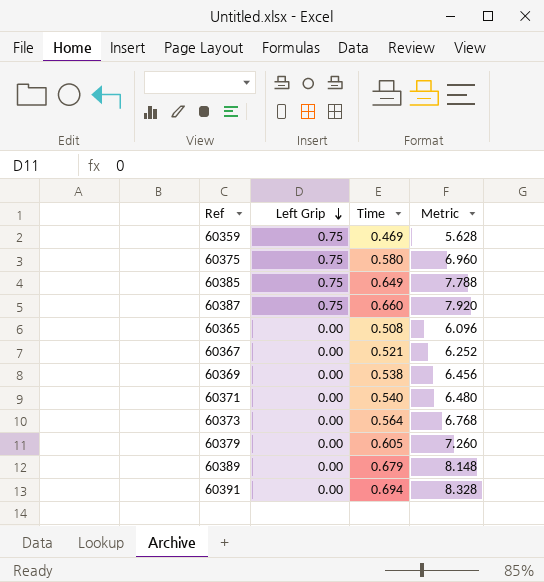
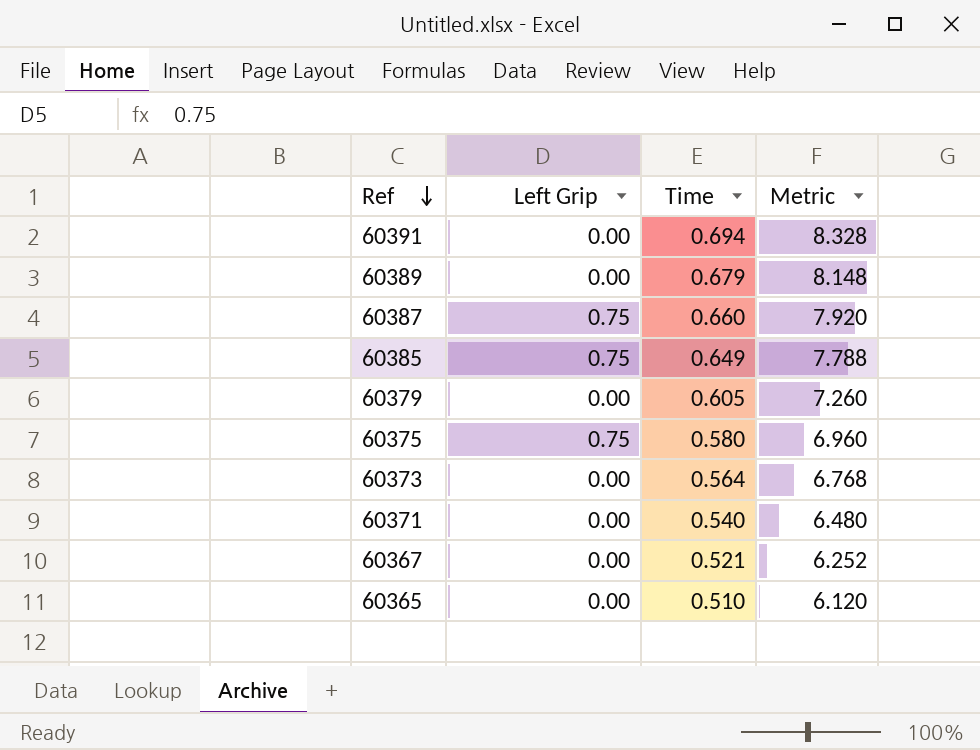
row order: Left Grip descending -> Ref descending
row 60359: 0.75 | 0.469 | 5.628 -> none
row 60369: 0.00 | 0.538 | 6.456 -> none
60365 | Time: 0.508 -> 0.510
60365 | Metric: 6.096 -> 6.120

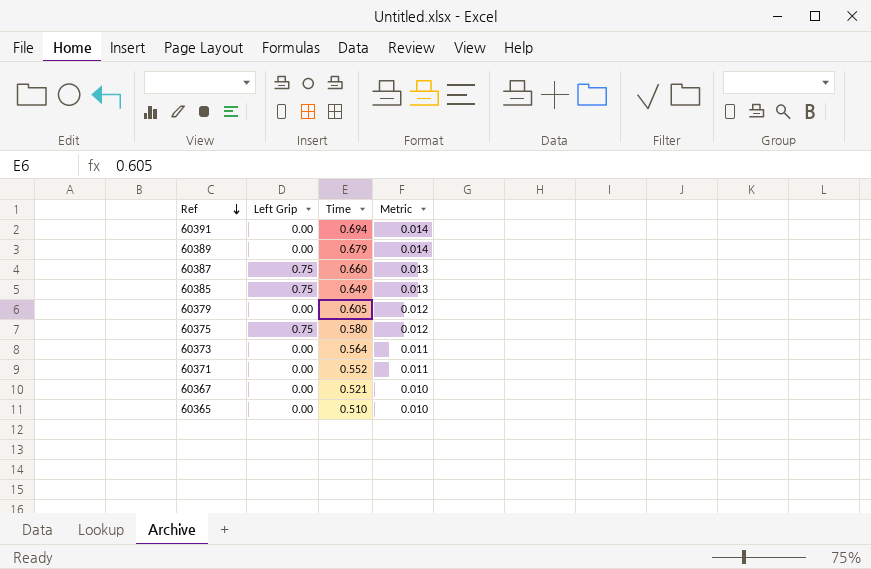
column Metric | formula: [Time] * 12 -> [Time] * 0.02
60371 | Time: 0.540 -> 0.552

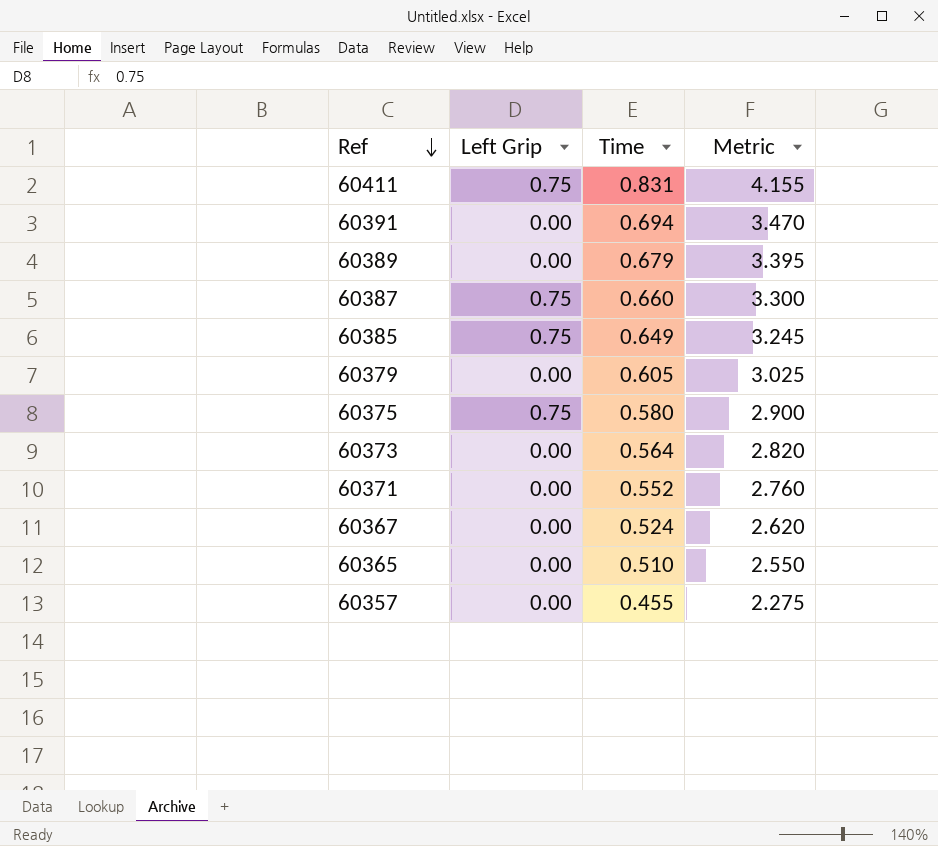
column Metric | formula: [Time] * 0.02 -> [Time] * 5
row 60411: none -> 0.75 | 0.831 | 4.155
60367 | Time: 0.521 -> 0.524
row 60357: none -> 0.00 | 0.455 | 2.275

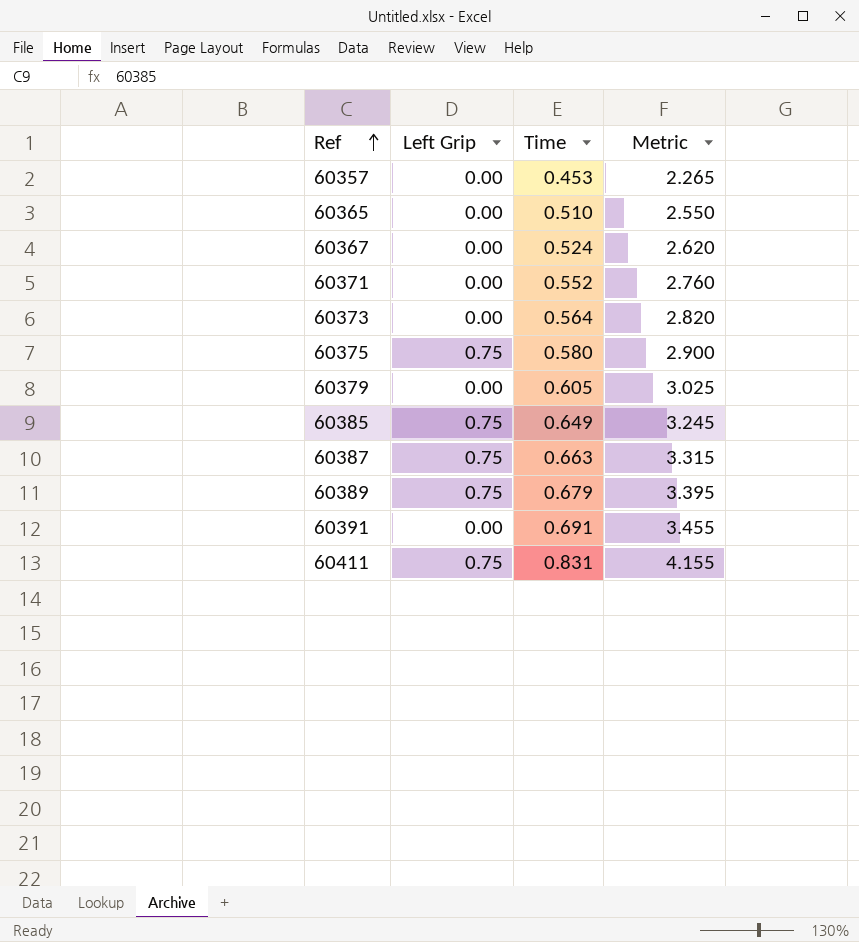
row order: Ref descending -> Ref ascending
60357 | Time: 0.455 -> 0.453
60357 | Metric: 2.275 -> 2.265
60387 | Time: 0.660 -> 0.663
60387 | Metric: 3.300 -> 3.315
60389 | Left Grip: 0.00 -> 0.75
60391 | Time: 0.694 -> 0.691
60391 | Metric: 3.470 -> 3.455

